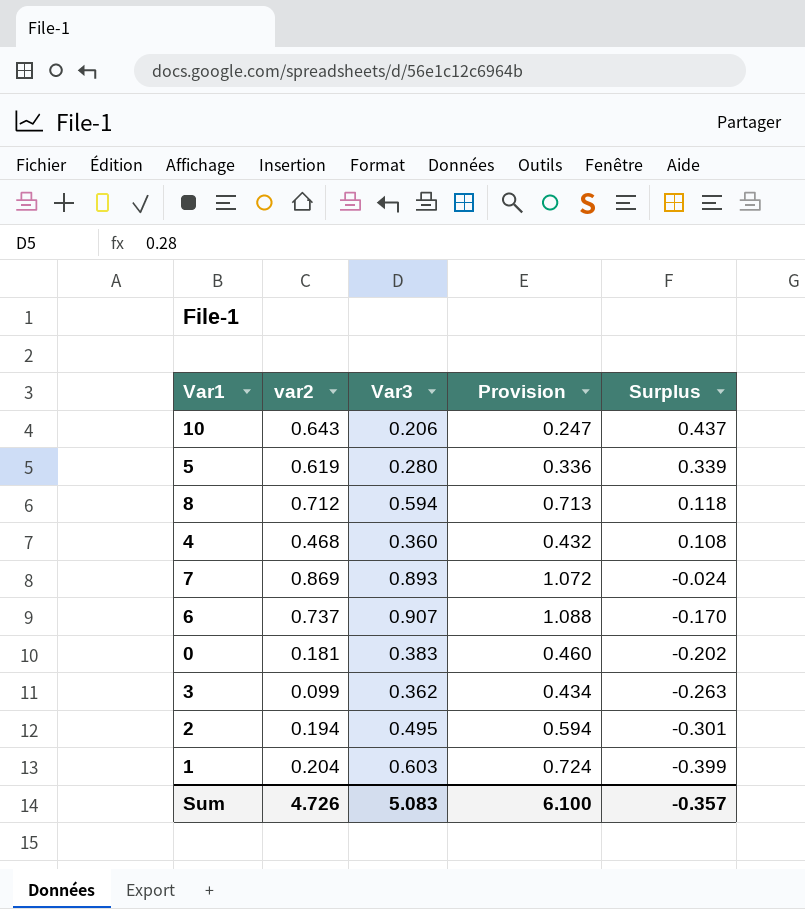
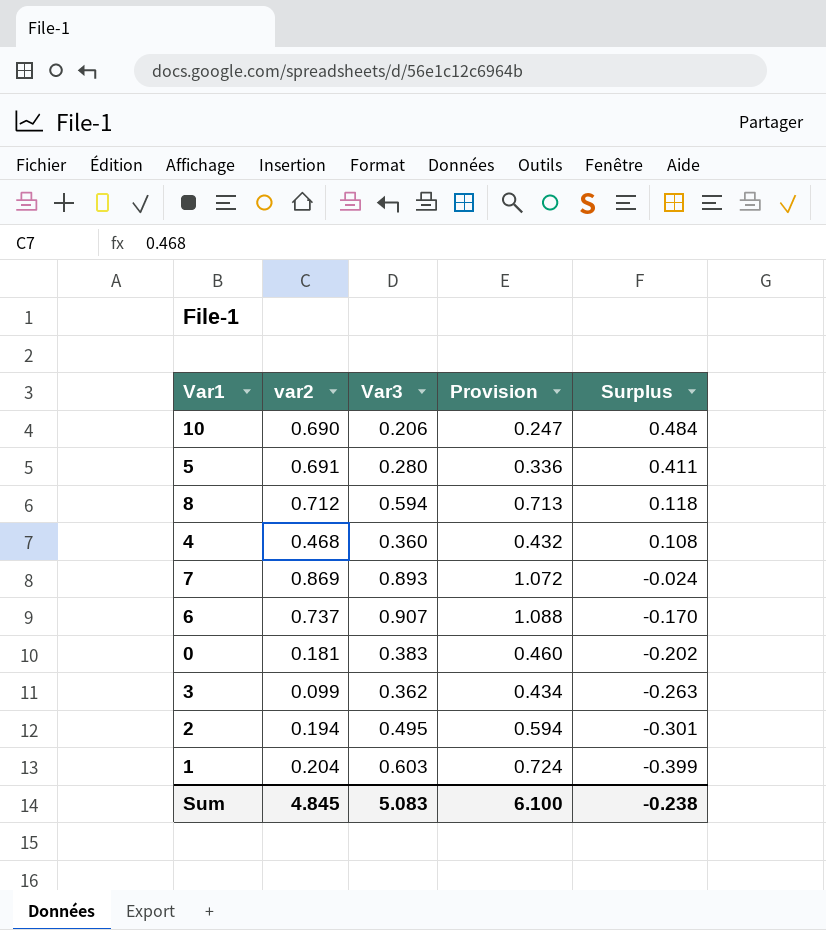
10 | var2: 0.643 -> 0.690
10 | Surplus: 0.437 -> 0.484
5 | var2: 0.619 -> 0.691
5 | Surplus: 0.339 -> 0.411
Sum | var2: 4.726 -> 4.845
Sum | Surplus: -0.357 -> -0.238

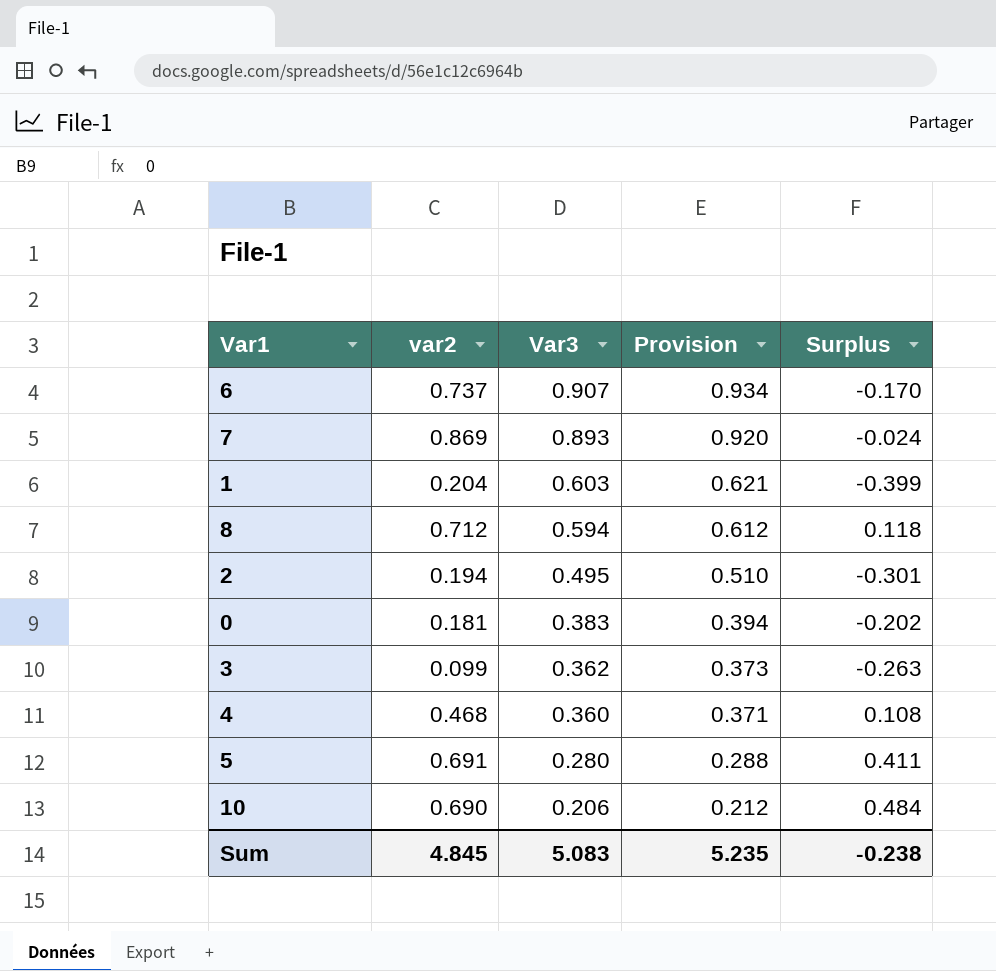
row order: Surplus descending -> Var3 descending
column Provision | formula: [Var3] * 1.2 -> [Var3] * 1.03
Sum | Provision: 6.100 -> 5.235

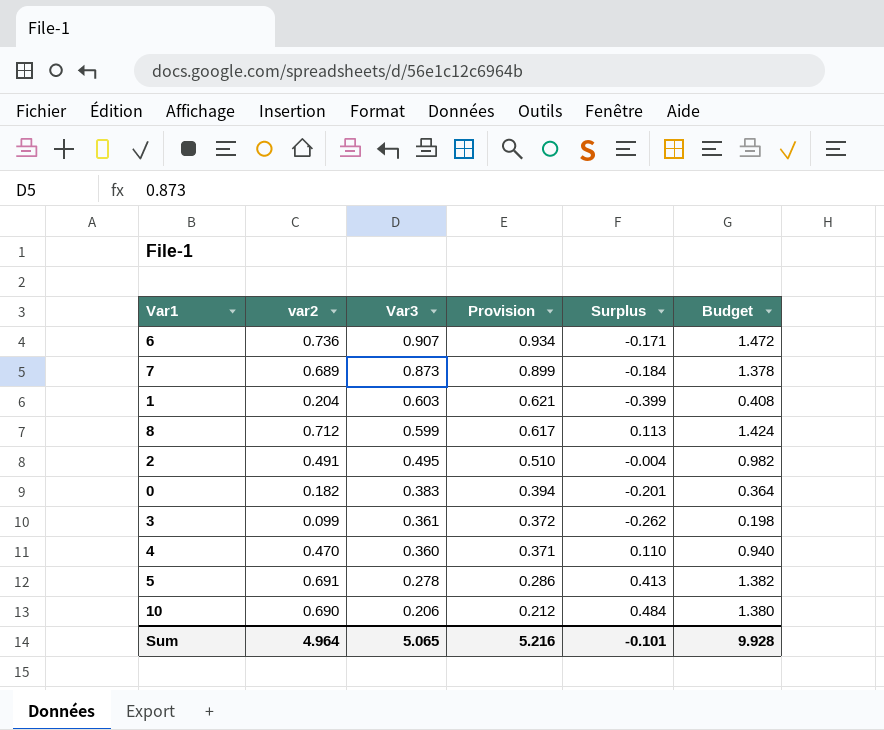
column Budget | formula: none -> [var2] * 2
6 | var2: 0.737 -> 0.736
6 | Surplus: -0.170 -> -0.171
7 | var2: 0.869 -> 0.689
7 | Var3: 0.893 -> 0.873
7 | Provision: 0.920 -> 0.899
7 | Surplus: -0.024 -> -0.184
8 | Var3: 0.594 -> 0.599
8 | Provision: 0.612 -> 0.617
8 | Surplus: 0.118 -> 0.113
2 | var2: 0.194 -> 0.491
2 | Surplus: -0.301 -> -0.004
0 | var2: 0.181 -> 0.182
0 | Surplus: -0.202 -> -0.201
3 | Var3: 0.362 -> 0.361
3 | Provision: 0.373 -> 0.372
3 | Surplus: -0.263 -> -0.262
4 | var2: 0.468 -> 0.470
4 | Surplus: 0.108 -> 0.110
5 | Var3: 0.280 -> 0.278
5 | Provision: 0.288 -> 0.286
5 | Surplus: 0.411 -> 0.413
Sum | var2: 4.845 -> 4.964
Sum | Var3: 5.083 -> 5.065
Sum | Provision: 5.235 -> 5.216
Sum | Surplus: -0.238 -> -0.101

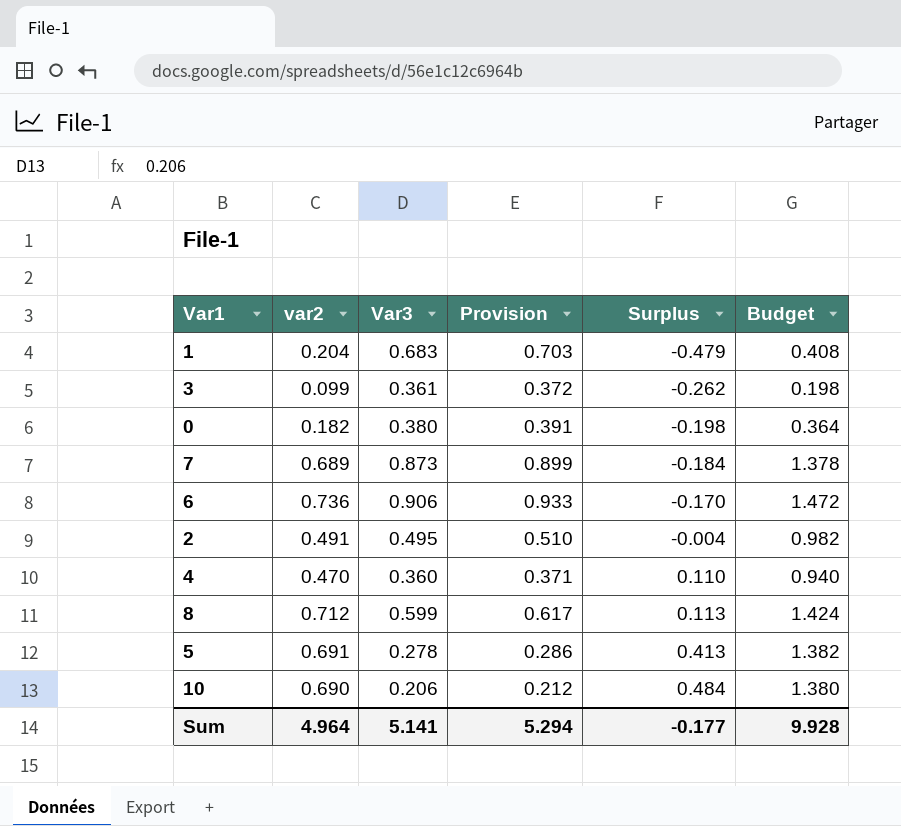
row order: Var3 descending -> Surplus ascending
1 | Var3: 0.603 -> 0.683
1 | Provision: 0.621 -> 0.703
1 | Surplus: -0.399 -> -0.479
0 | Var3: 0.383 -> 0.380
0 | Provision: 0.394 -> 0.391
0 | Surplus: -0.201 -> -0.198
6 | Var3: 0.907 -> 0.906
6 | Provision: 0.934 -> 0.933
6 | Surplus: -0.171 -> -0.170
Sum | Var3: 5.065 -> 5.141
Sum | Provision: 5.216 -> 5.294
Sum | Surplus: -0.101 -> -0.177

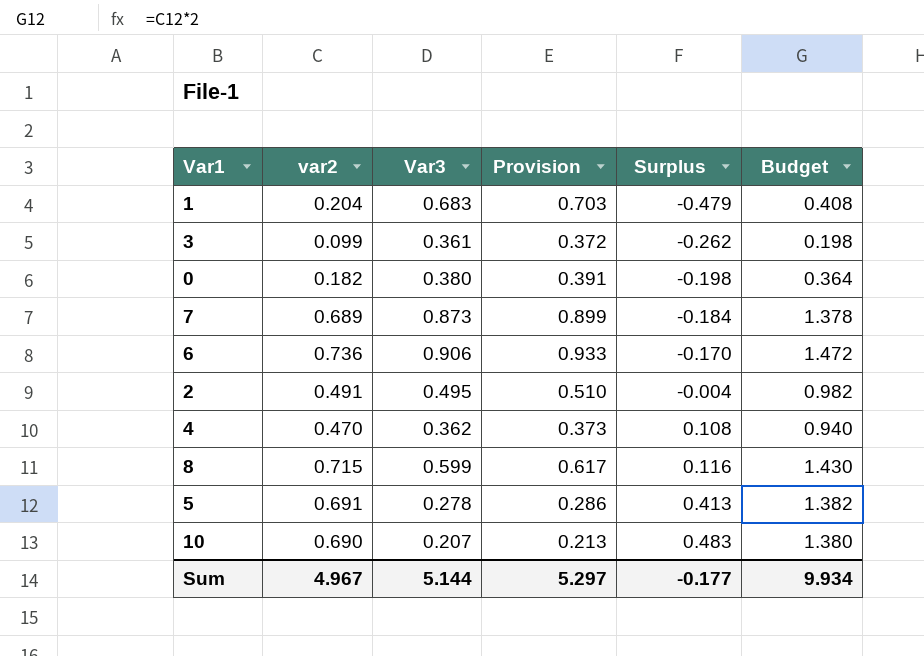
4 | Var3: 0.360 -> 0.362
4 | Provision: 0.371 -> 0.373
4 | Surplus: 0.110 -> 0.108
8 | var2: 0.712 -> 0.715
8 | Surplus: 0.113 -> 0.116
8 | Budget: 1.424 -> 1.430
10 | Var3: 0.206 -> 0.207
10 | Provision: 0.212 -> 0.213
10 | Surplus: 0.484 -> 0.483
Sum | var2: 4.964 -> 4.967
Sum | Var3: 5.141 -> 5.144
Sum | Provision: 5.294 -> 5.297
Sum | Budget: 9.928 -> 9.934

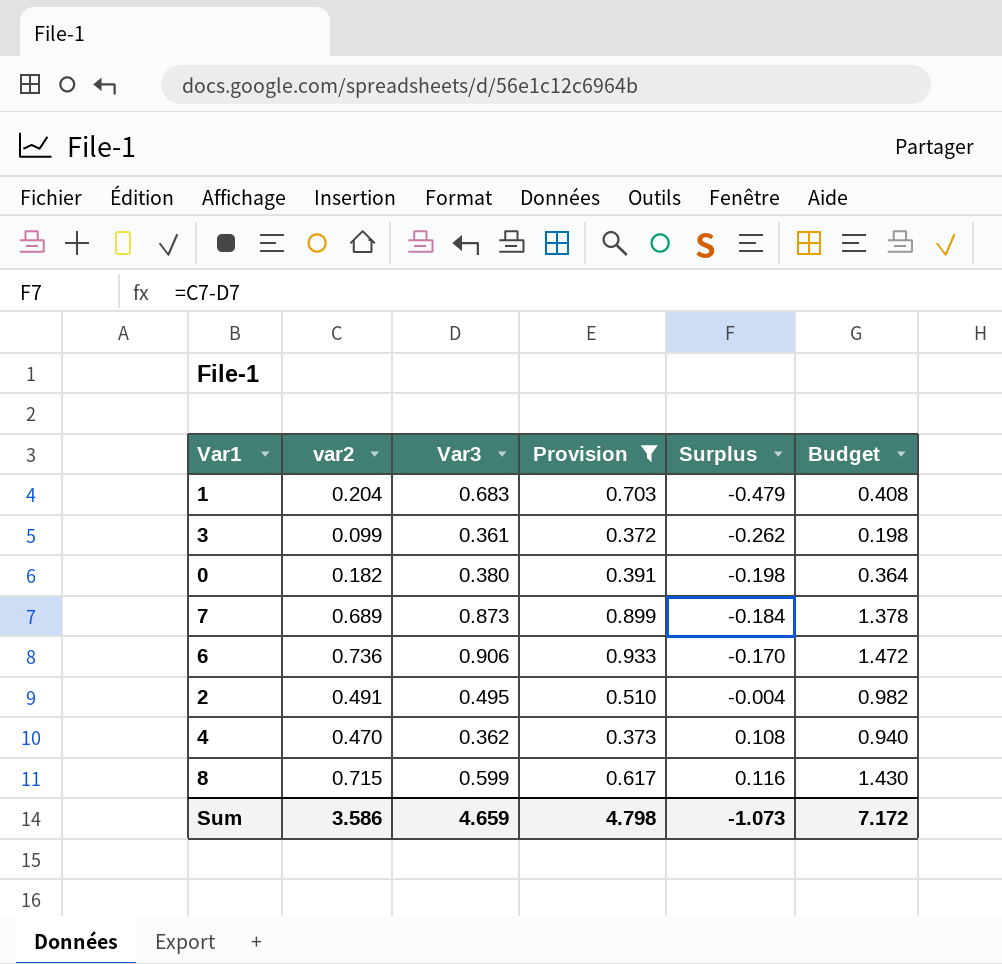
filter: none -> Provision >= 0.372
Sum | var2: 4.967 -> 3.586
Sum | Var3: 5.144 -> 4.659
Sum | Provision: 5.297 -> 4.798
Sum | Surplus: -0.177 -> -1.073
Sum | Budget: 9.934 -> 7.172

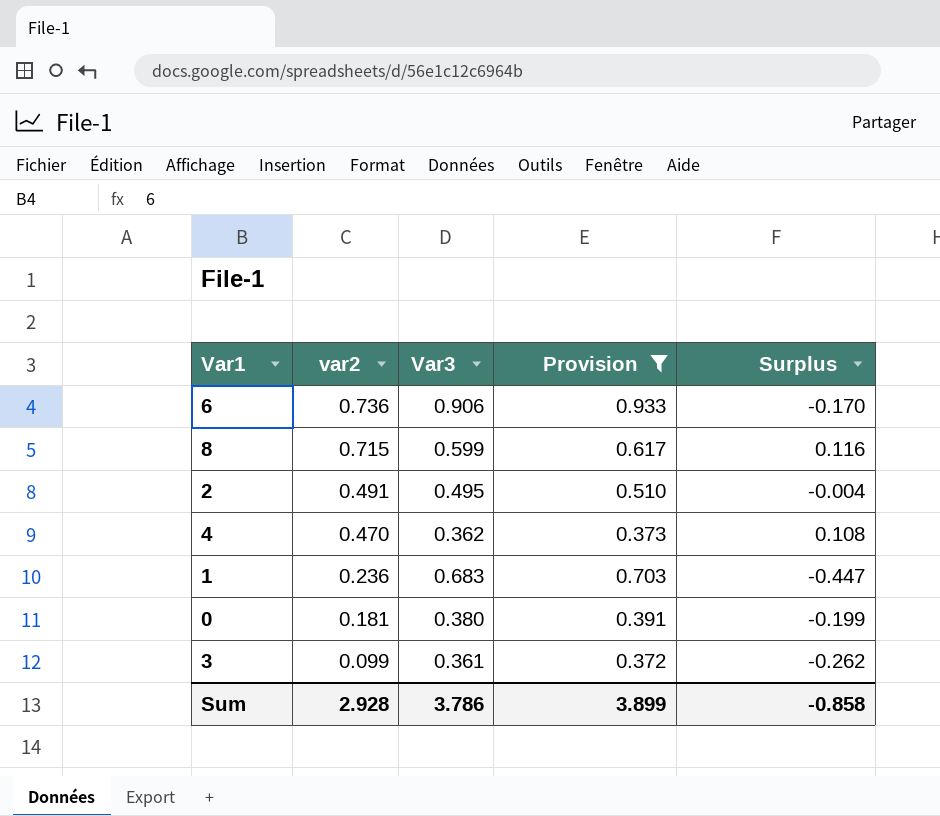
row order: Surplus ascending -> var2 descending
column Budget | formula: [var2] * 2 -> none
row 7: 0.689 | 0.873 | 0.899 | -0.184 | 1.378 -> none
1 | var2: 0.204 -> 0.236
1 | Surplus: -0.479 -> -0.447
0 | var2: 0.182 -> 0.181
0 | Surplus: -0.198 -> -0.199
Sum | var2: 3.586 -> 2.928
Sum | Var3: 4.659 -> 3.786
Sum | Provision: 4.798 -> 3.899
Sum | Surplus: -1.073 -> -0.858

